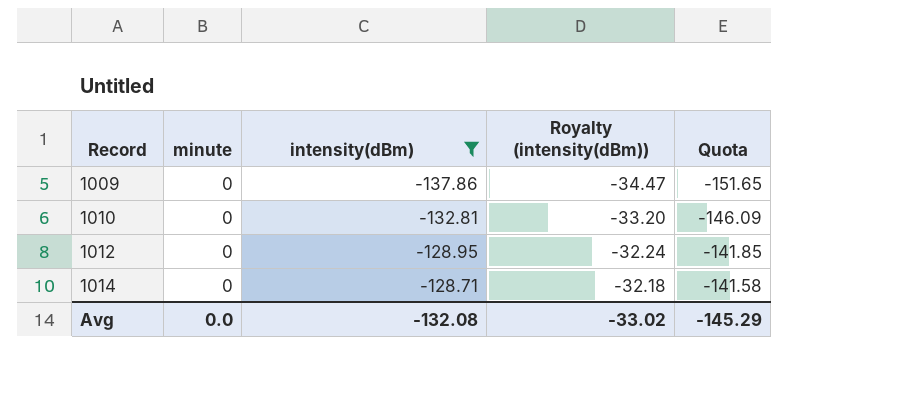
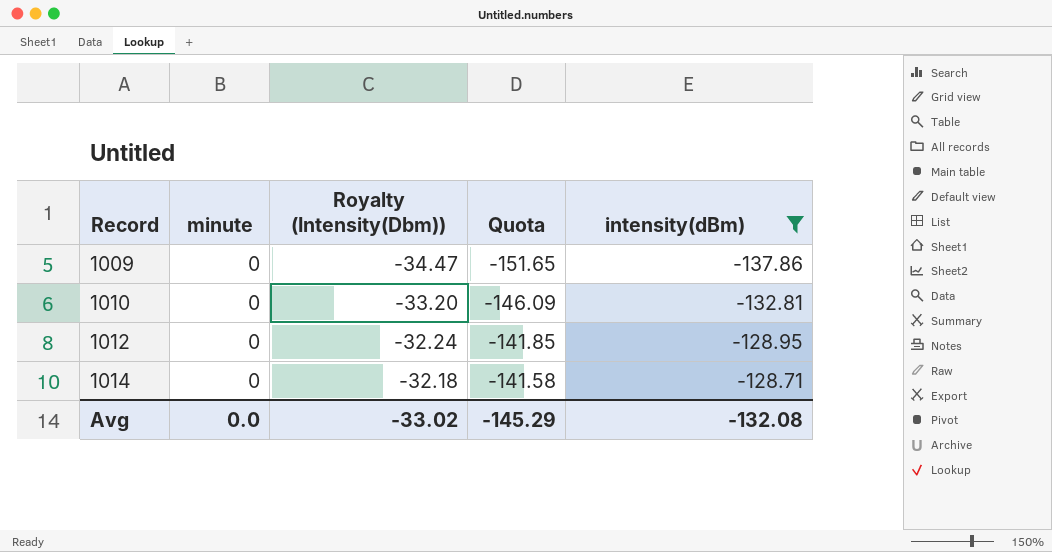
column name: Royalty (intensity(dBm)) -> Royalty (Intensity(Dbm))
column intensity(dBm) | position: 3 -> 5

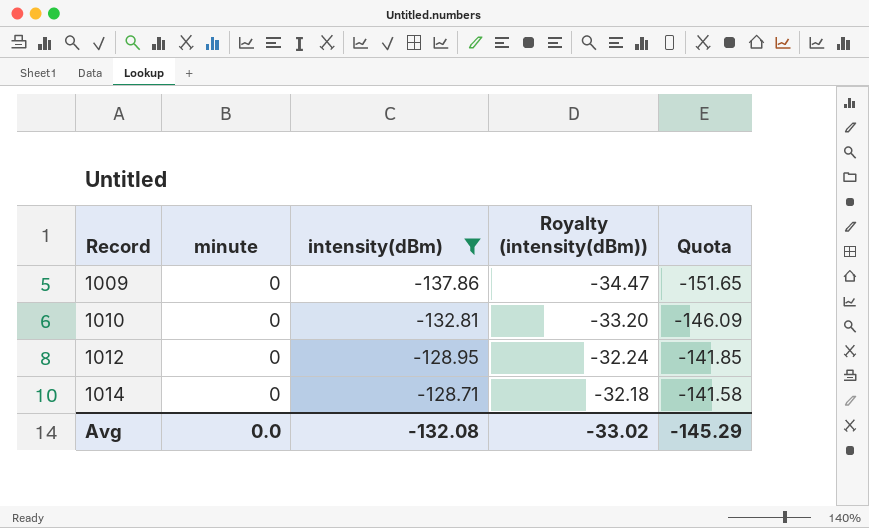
column intensity(dBm) | position: 5 -> 3
column name: Royalty (Intensity(Dbm)) -> Royalty (intensity(dBm))

